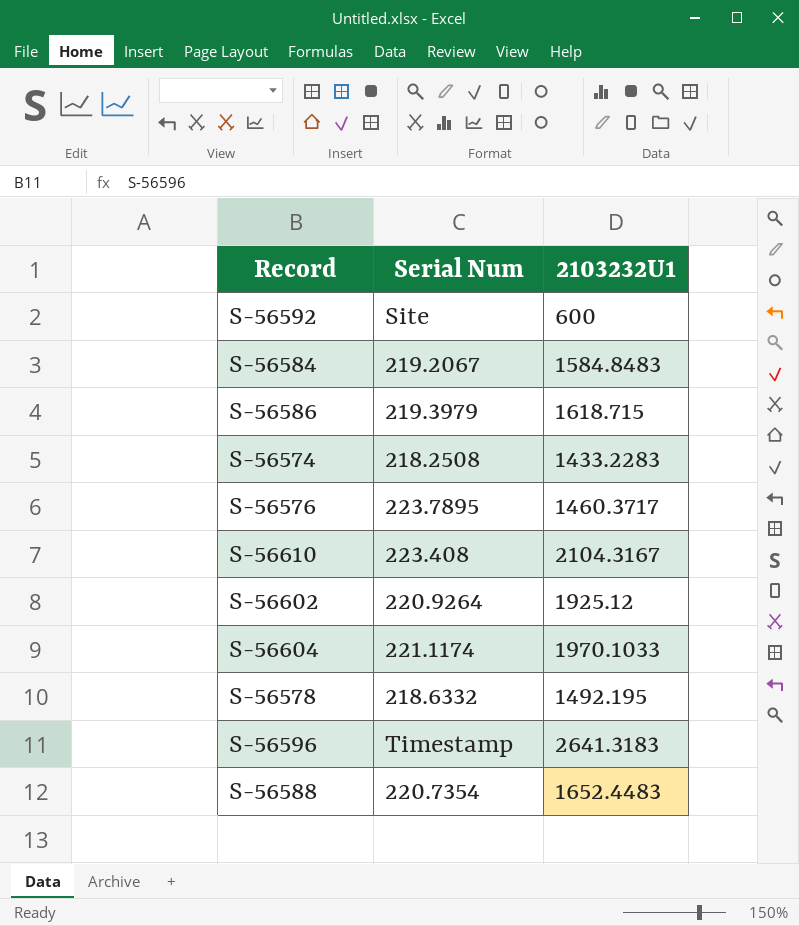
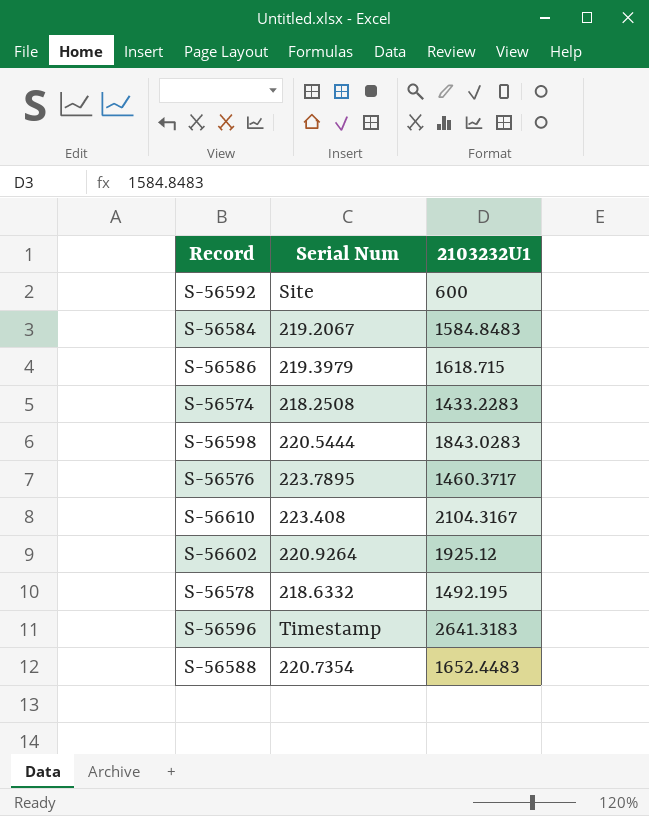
row S-56604: 221.1174 | 1970.1033 -> none
row S-56598: none -> 220.5444 | 1843.0283

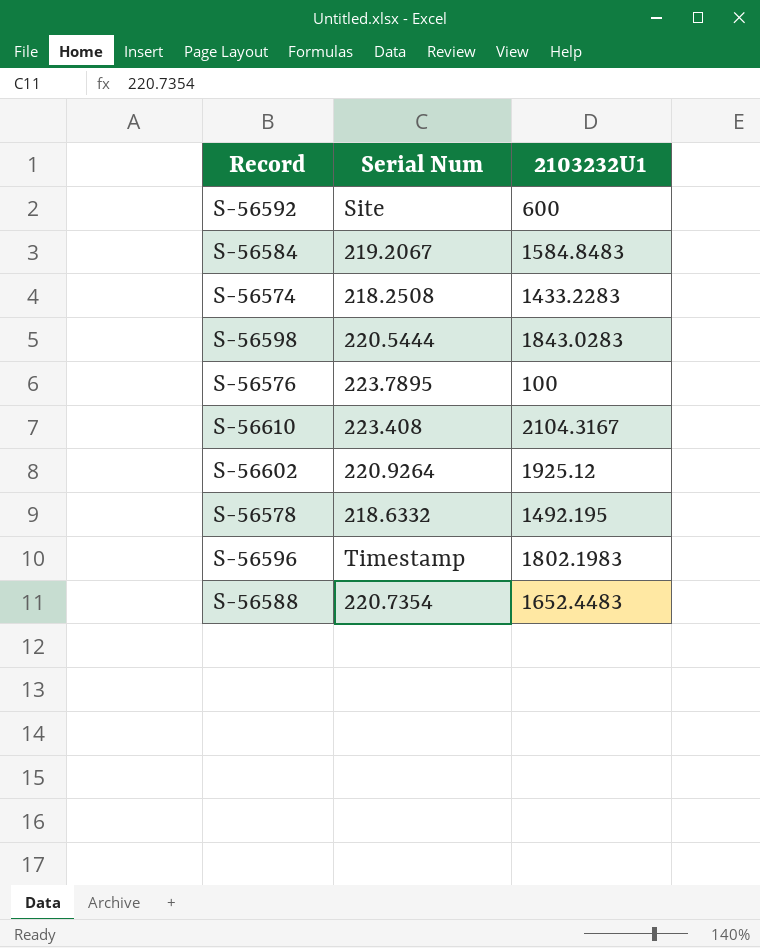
row S-56586: 219.3979 | 1618.715 -> none
S-56576 | 2103232U1: 1460.3717 -> 100
S-56596 | 2103232U1: 2641.3183 -> 1802.1983

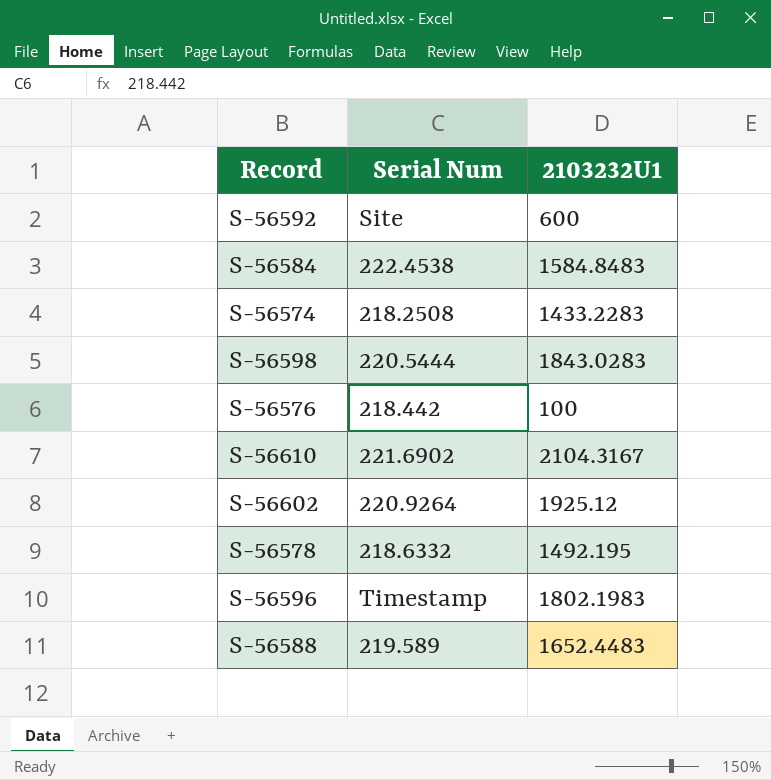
S-56584 | Serial Num: 219.2067 -> 222.4538
S-56576 | Serial Num: 223.7895 -> 218.442
S-56610 | Serial Num: 223.408 -> 221.6902
S-56588 | Serial Num: 220.7354 -> 219.589

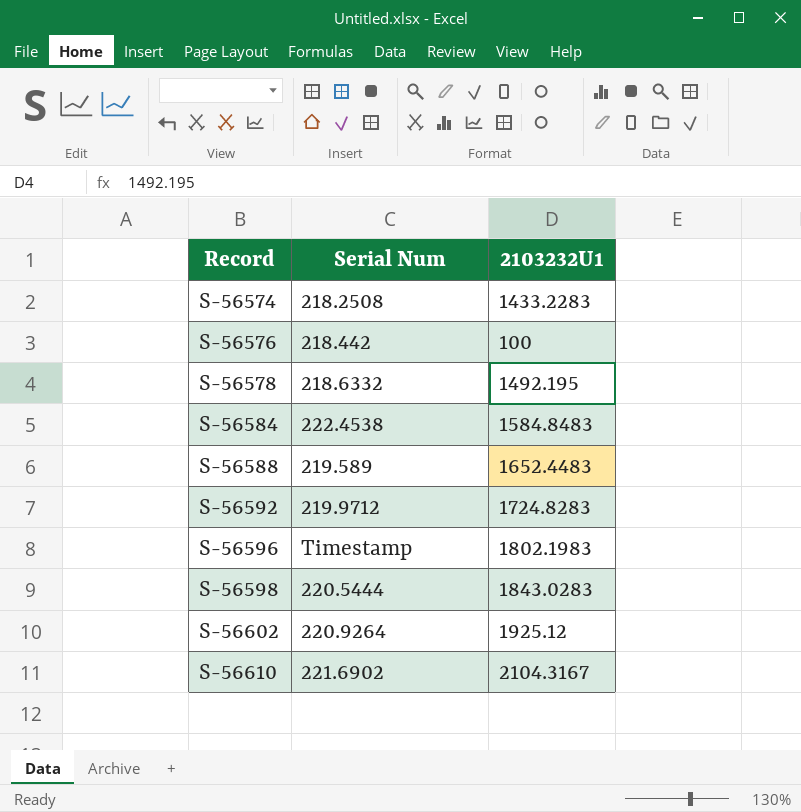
row order: none -> Record ascending
S-56592 | Serial Num: Site -> 219.9712
S-56592 | 2103232U1: 600 -> 1724.8283

